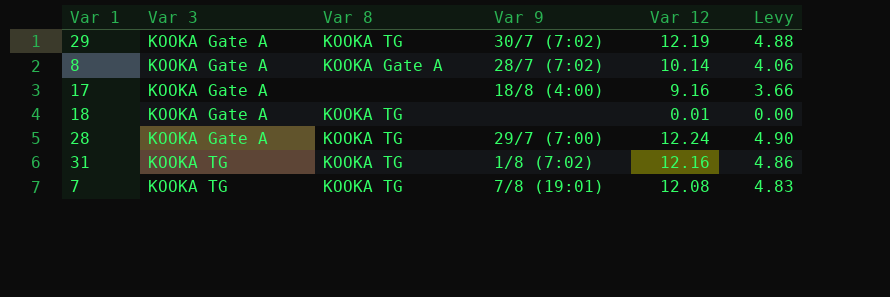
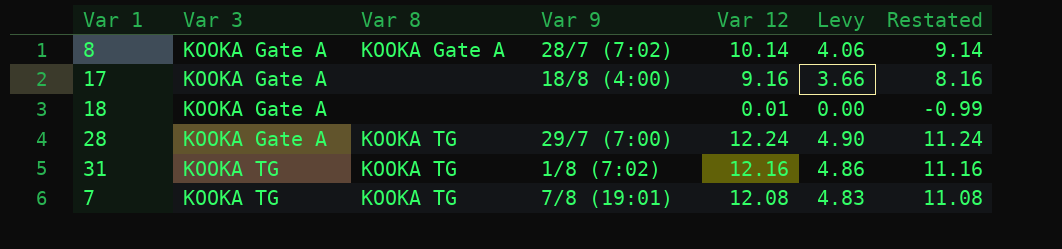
column Restated | formula: none -> [Var 12] - 1
row 29: KOOKA Gate A | KOOKA TG | 30/7 (7:02) | 12.19 | 4.88 -> none
18 | Var 8: KOOKA TG -> none

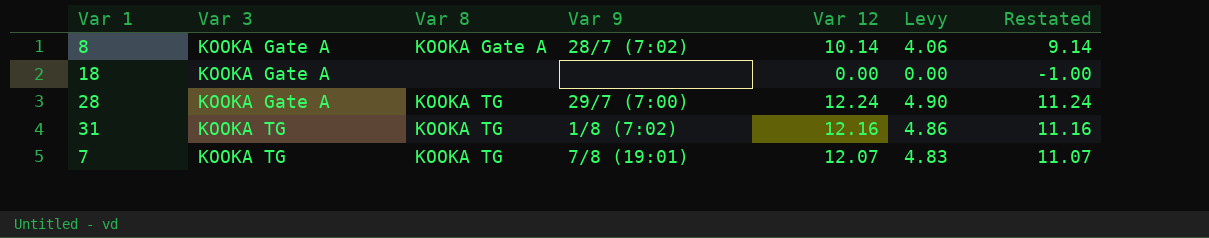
row 17: KOOKA Gate A | none | 18/8 (4:00) | 9.16 | 3.66 | 8.16 -> none
18 | Var 12: 0.01 -> 0.00
18 | Restated: -0.99 -> -1.00
7 | Var 12: 12.08 -> 12.07
7 | Restated: 11.08 -> 11.07

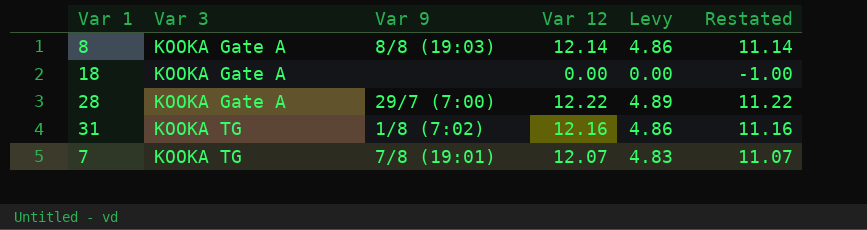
column Var 8 | position: 3 -> none
8 | Var 9: 28/7 (7:02) -> 8/8 (19:03)
8 | Var 12: 10.14 -> 12.14
8 | Levy: 4.06 -> 4.86
8 | Restated: 9.14 -> 11.14
28 | Var 12: 12.24 -> 12.22
28 | Levy: 4.90 -> 4.89
28 | Restated: 11.24 -> 11.22

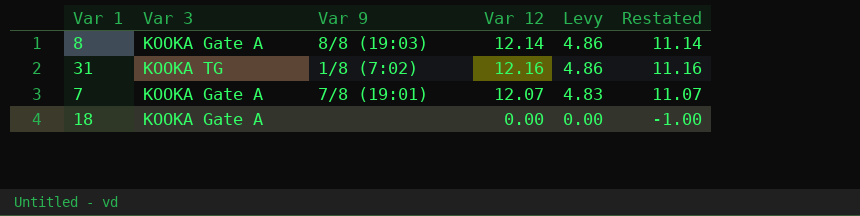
row order: Var 3 ascending -> Levy descending
row 28: KOOKA Gate A | 29/7 (7:00) | 12.22 | 4.89 | 11.22 -> none
7 | Var 3: KOOKA TG -> KOOKA Gate A

